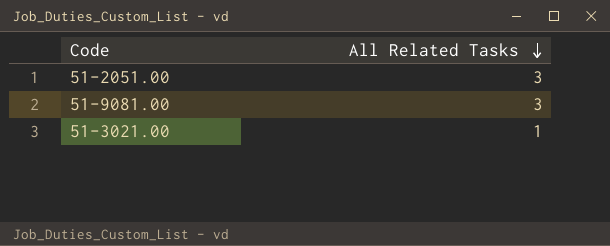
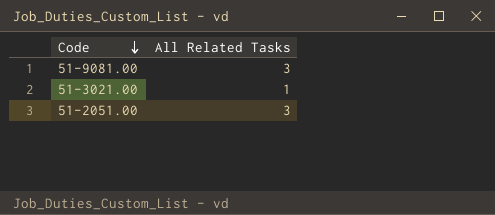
row order: All Related Tasks descending -> Code descending

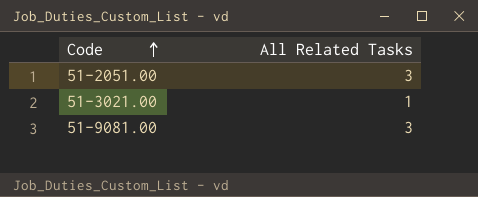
row order: Code descending -> Code ascending

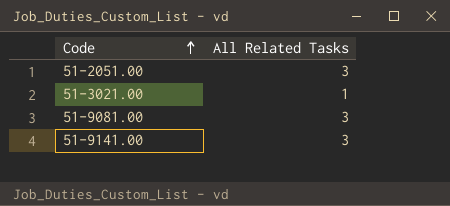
row 51-9141.00: none -> 3

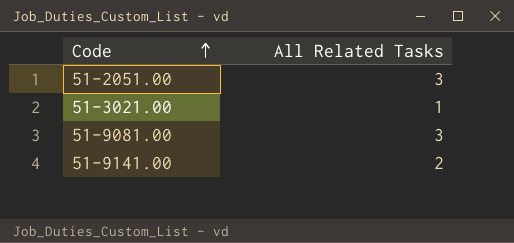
51-9141.00 | All Related Tasks: 3 -> 2

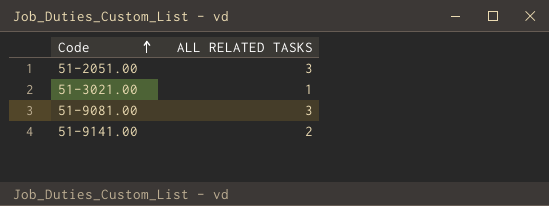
column name: All Related Tasks -> ALL RELATED TASKS

